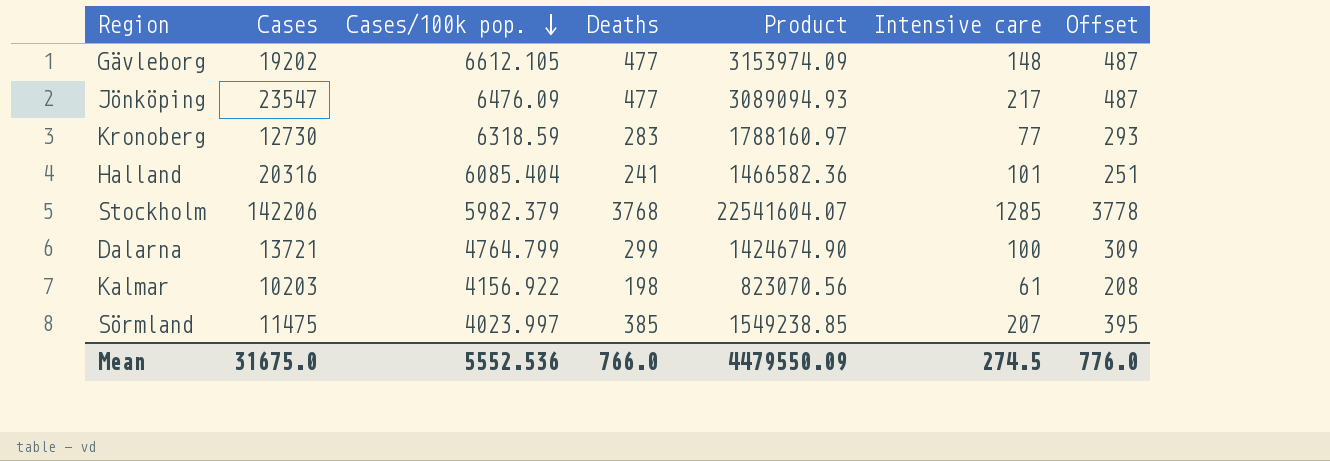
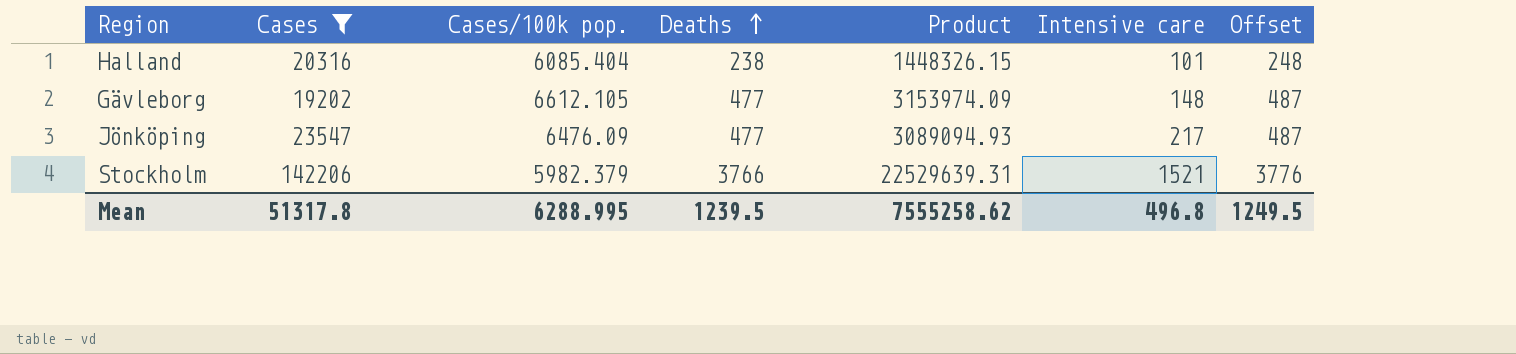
filter: none -> Cases >= 19202
row order: Cases/100k pop. descending -> Deaths ascending
Halland | Deaths: 241 -> 238
Halland | Product: 1466582.36 -> 1448326.15
Halland | Offset: 251 -> 248
Stockholm | Deaths: 3768 -> 3766
Stockholm | Product: 22541604.07 -> 22529639.31
Stockholm | Intensive care: 1285 -> 1521
Stockholm | Offset: 3778 -> 3776
Mean | Cases: 31675.0 -> 51317.8
Mean | Cases/100k pop.: 5552.536 -> 6288.995
Mean | Deaths: 766.0 -> 1239.5
Mean | Product: 4479550.09 -> 7555258.62
Mean | Intensive care: 274.5 -> 496.8
Mean | Offset: 776.0 -> 1249.5

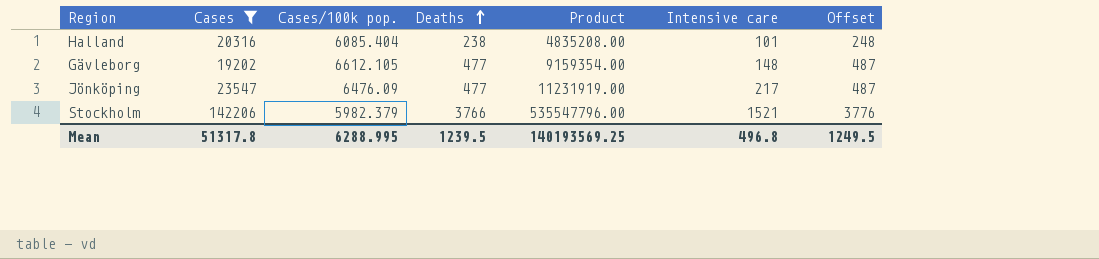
column Product | formula: [Cases/100k pop.] * [Deaths] -> [Cases] * [Deaths]
Mean | Product: 7555258.62 -> 140193569.25

